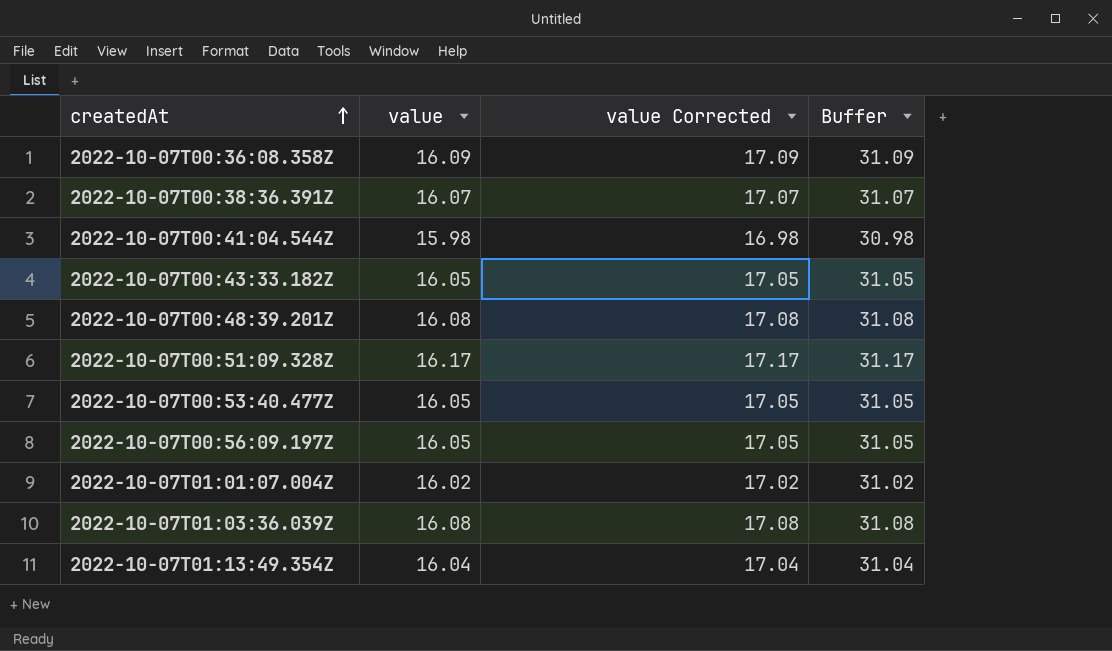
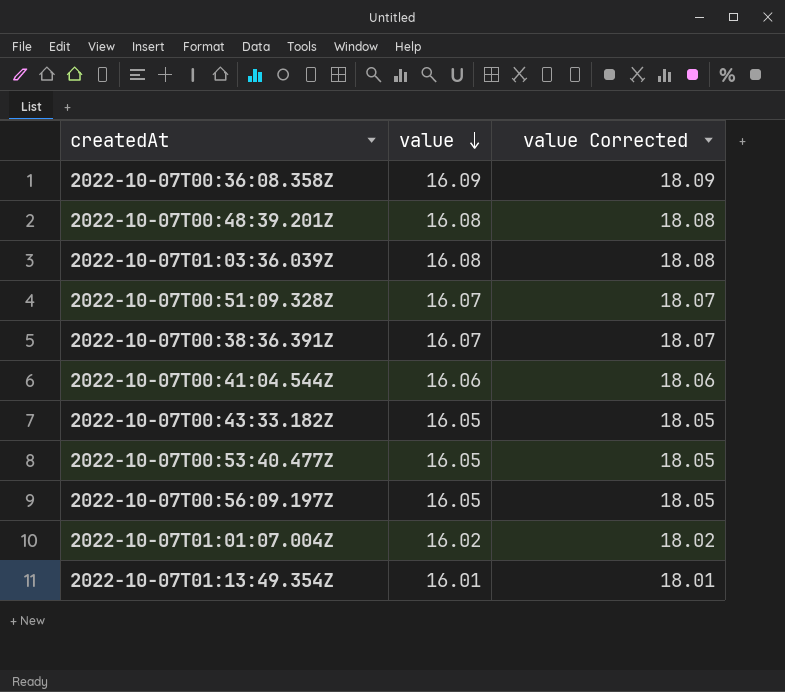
row order: createdAt ascending -> value descending
column Buffer | formula: [value] + 15 -> none
column value Corrected | formula: [value] + 1 -> [value] + 2
2022-10-07T00:51:09.328Z | value: 16.17 -> 16.07
2022-10-07T00:41:04.544Z | value: 15.98 -> 16.06
2022-10-07T01:13:49.354Z | value: 16.04 -> 16.01

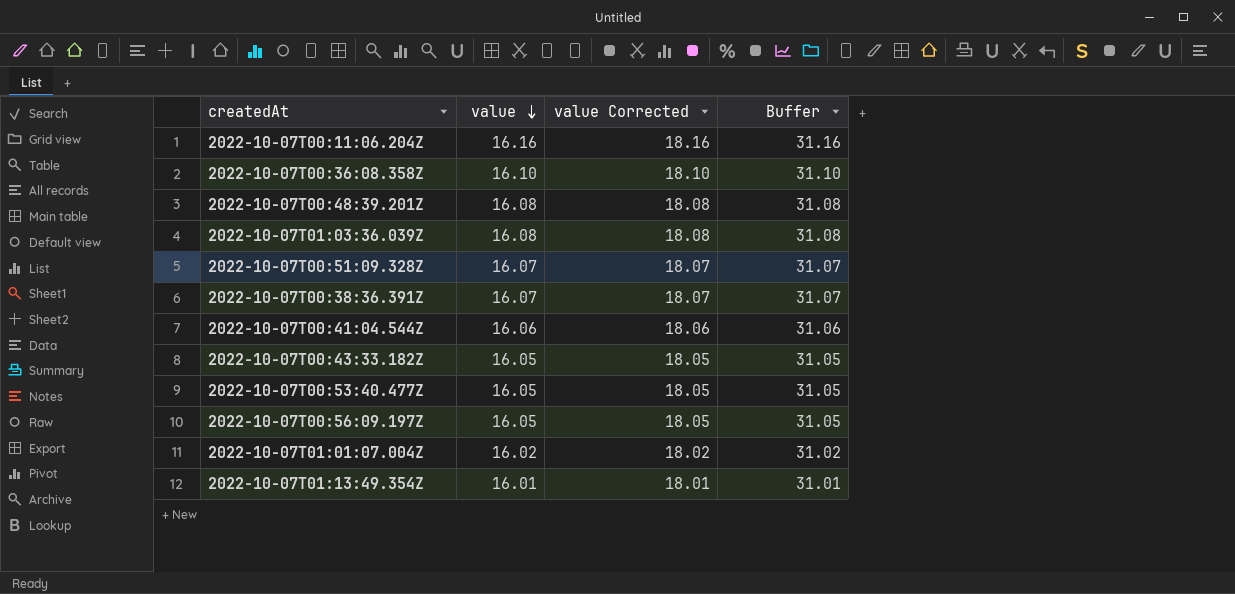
column Buffer | formula: none -> [value] + 15
row 2022-10-07T00:11:06.204Z: none -> 16.16 | 18.16 | 31.16
2022-10-07T00:36:08.358Z | value: 16.09 -> 16.10
2022-10-07T00:36:08.358Z | value Corrected: 18.09 -> 18.10

